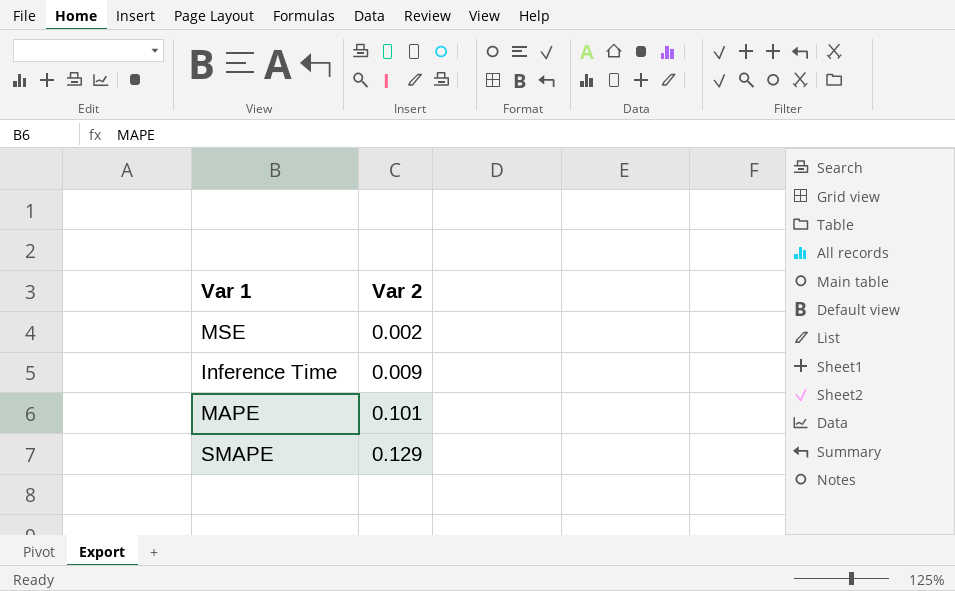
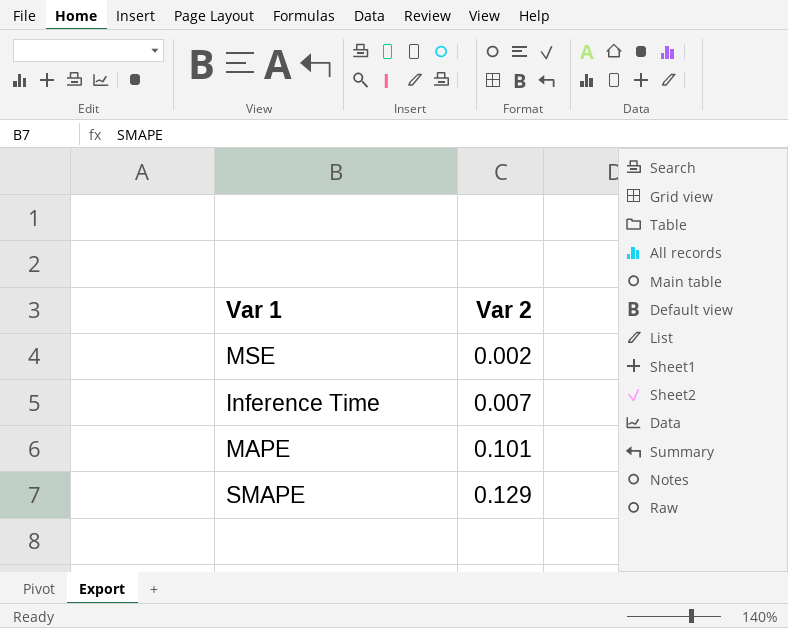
Inference Time | Var 2: 0.009 -> 0.007

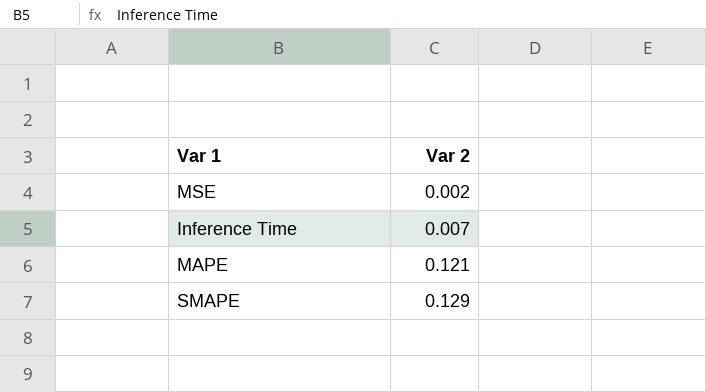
MAPE | Var 2: 0.101 -> 0.121

